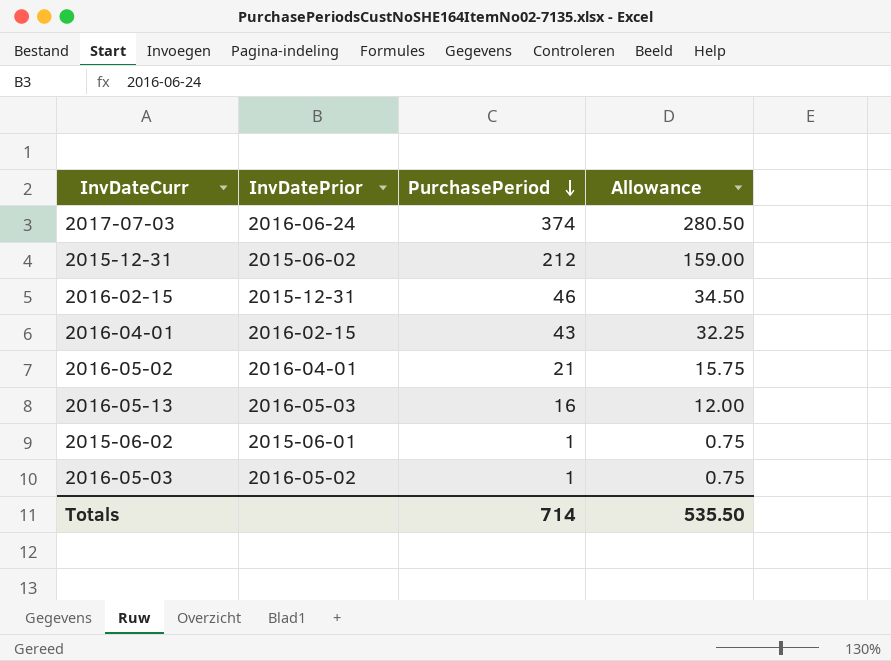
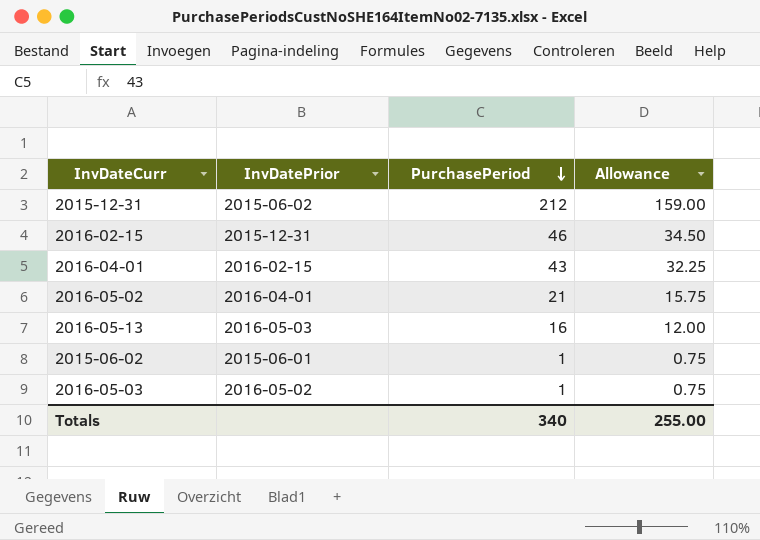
row 2017-07-03: 2016-06-24 | 374 | 280.50 -> none
Totals | PurchasePeriod: 714 -> 340
Totals | Allowance: 535.50 -> 255.00

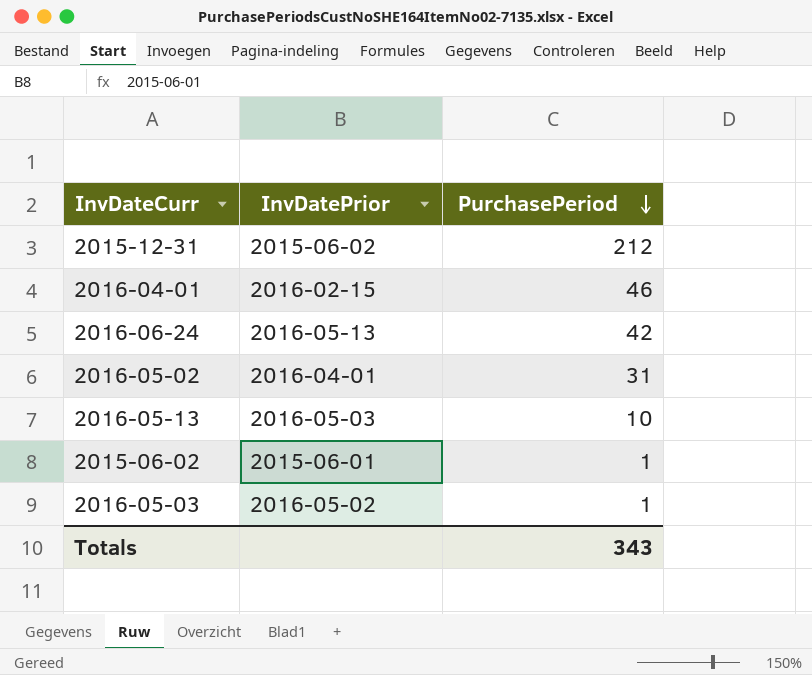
column Allowance | formula: [PurchasePeriod] * 0.75 -> none
row 2016-02-15: 2015-12-31 | 46 | 34.50 -> none
2016-04-01 | PurchasePeriod: 43 -> 46
row 2016-06-24: none -> 2016-05-13 | 42
2016-05-02 | PurchasePeriod: 21 -> 31
2016-05-13 | PurchasePeriod: 16 -> 10
Totals | PurchasePeriod: 340 -> 343

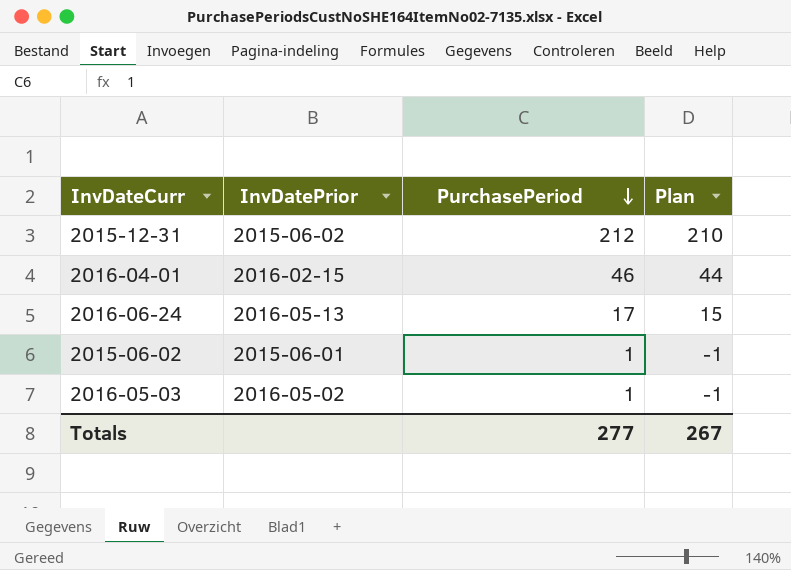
column Plan | formula: none -> [PurchasePeriod] - 2
row 2016-05-02: 2016-04-01 | 31 -> none
row 2016-05-13: 2016-05-03 | 10 -> none
2016-06-24 | PurchasePeriod: 42 -> 17
Totals | PurchasePeriod: 343 -> 277

